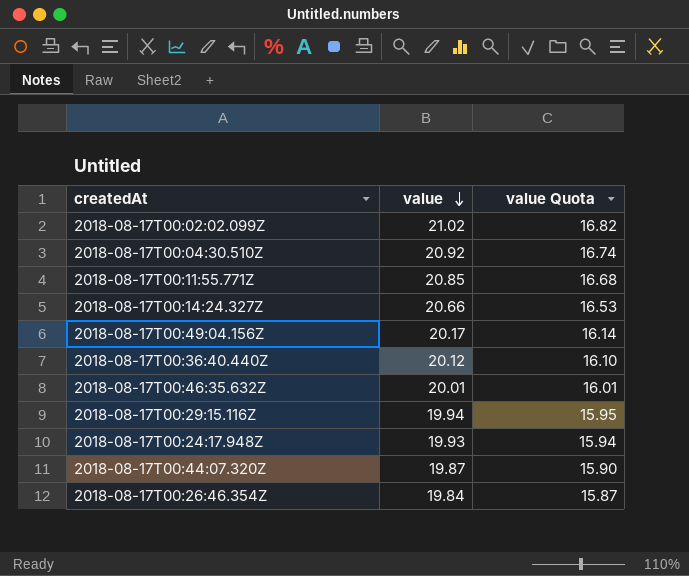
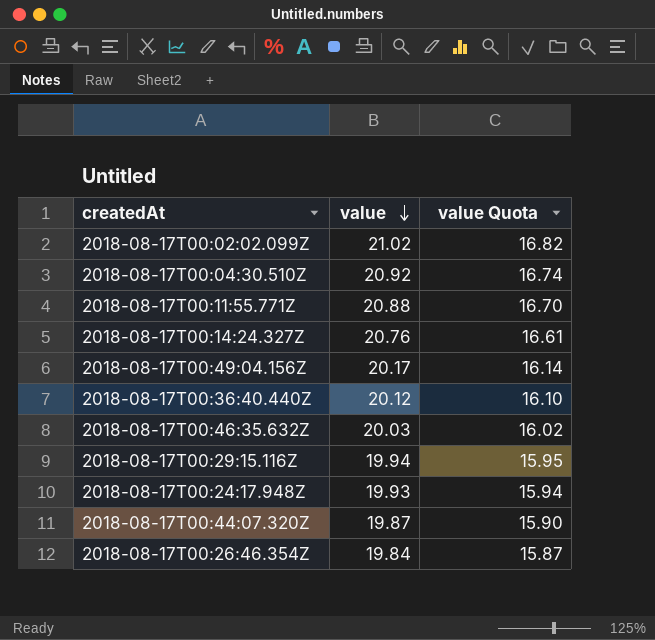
2018-08-17T00:11:55.771Z | value: 20.85 -> 20.88
2018-08-17T00:11:55.771Z | value Quota: 16.68 -> 16.70
2018-08-17T00:14:24.327Z | value: 20.66 -> 20.76
2018-08-17T00:14:24.327Z | value Quota: 16.53 -> 16.61
2018-08-17T00:46:35.632Z | value: 20.01 -> 20.03
2018-08-17T00:46:35.632Z | value Quota: 16.01 -> 16.02

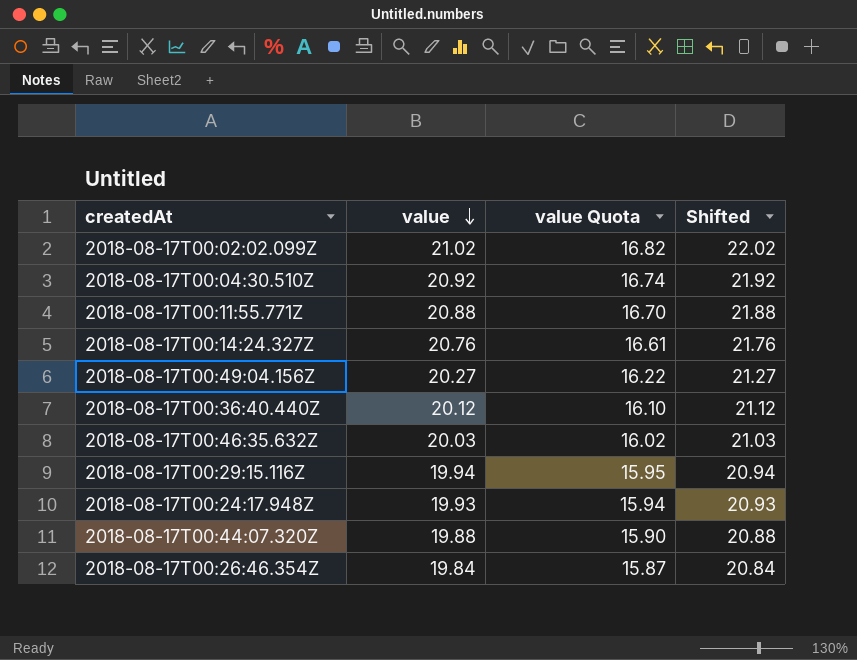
column Shifted | formula: none -> [value] + 1
2018-08-17T00:49:04.156Z | value: 20.17 -> 20.27
2018-08-17T00:49:04.156Z | value Quota: 16.14 -> 16.22
2018-08-17T00:44:07.320Z | value: 19.87 -> 19.88

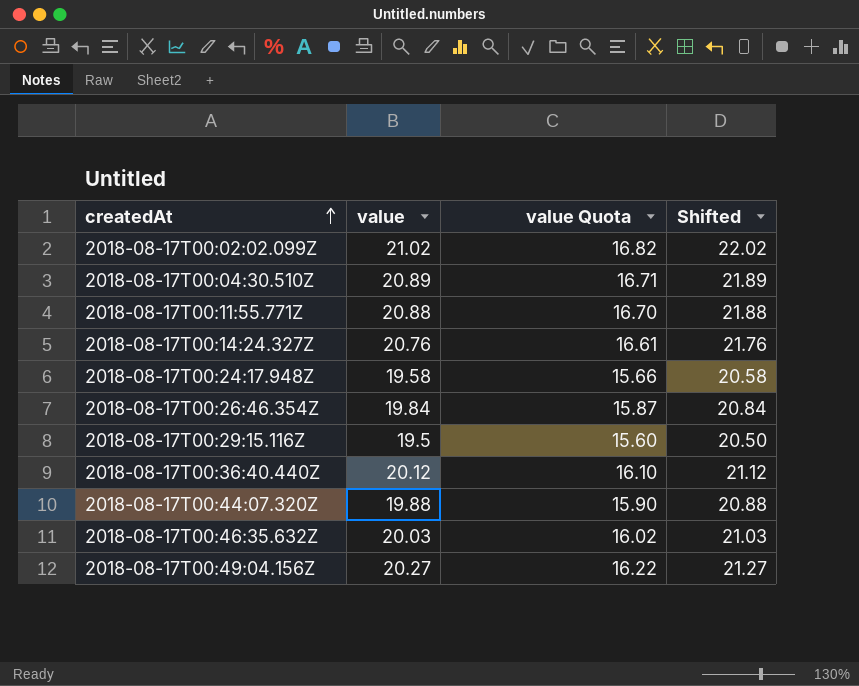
row order: value descending -> createdAt ascending
2018-08-17T00:04:30.510Z | value: 20.92 -> 20.89
2018-08-17T00:04:30.510Z | value Quota: 16.74 -> 16.71
2018-08-17T00:04:30.510Z | Shifted: 21.92 -> 21.89
2018-08-17T00:24:17.948Z | value: 19.93 -> 19.58
2018-08-17T00:24:17.948Z | value Quota: 15.94 -> 15.66
2018-08-17T00:24:17.948Z | Shifted: 20.93 -> 20.58
2018-08-17T00:29:15.116Z | value: 19.94 -> 19.5
2018-08-17T00:29:15.116Z | value Quota: 15.95 -> 15.60
2018-08-17T00:29:15.116Z | Shifted: 20.94 -> 20.50

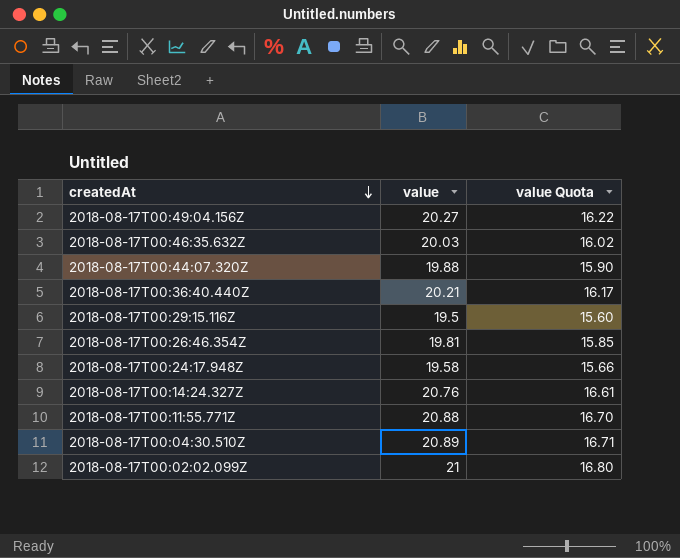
row order: createdAt ascending -> createdAt descending
column Shifted | formula: [value] + 1 -> none
2018-08-17T00:36:40.440Z | value: 20.12 -> 20.21
2018-08-17T00:36:40.440Z | value Quota: 16.10 -> 16.17
2018-08-17T00:26:46.354Z | value: 19.84 -> 19.81
2018-08-17T00:26:46.354Z | value Quota: 15.87 -> 15.85
2018-08-17T00:02:02.099Z | value: 21.02 -> 21
2018-08-17T00:02:02.099Z | value Quota: 16.82 -> 16.80

